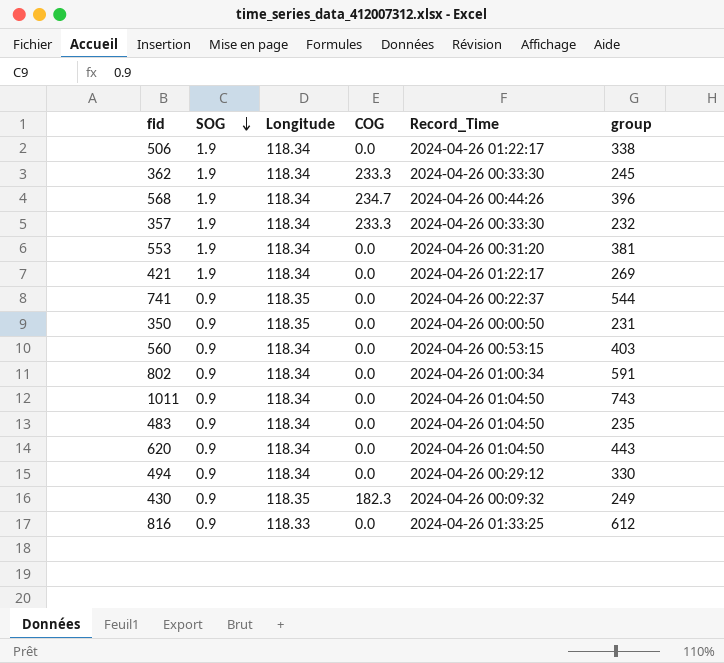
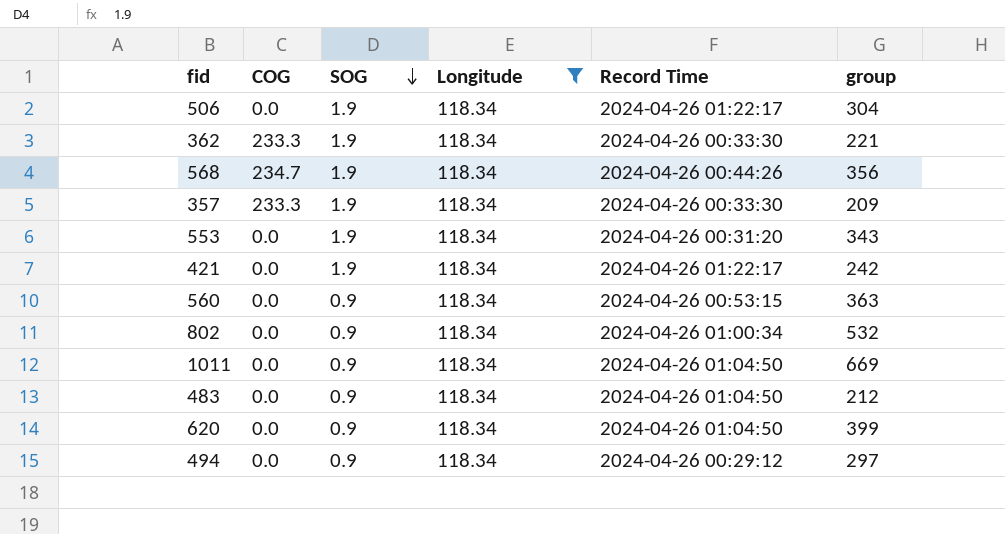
filter: none -> Longitude = 118.34
column COG | position: 4 -> 2
column name: Record_Time -> Record Time
506 | group: 338 -> 304
362 | group: 245 -> 221
568 | group: 396 -> 356
357 | group: 232 -> 209
553 | group: 381 -> 343
421 | group: 269 -> 242
560 | group: 403 -> 363
802 | group: 591 -> 532
1011 | group: 743 -> 669
483 | group: 235 -> 212
620 | group: 443 -> 399
494 | group: 330 -> 297

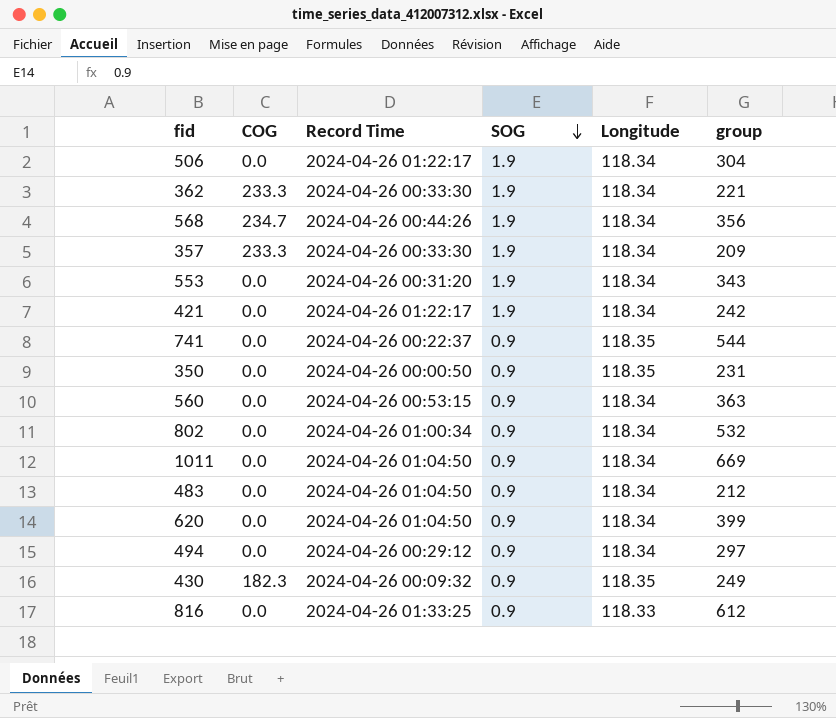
filter: Longitude = 118.34 -> none
column Record Time | position: 5 -> 3

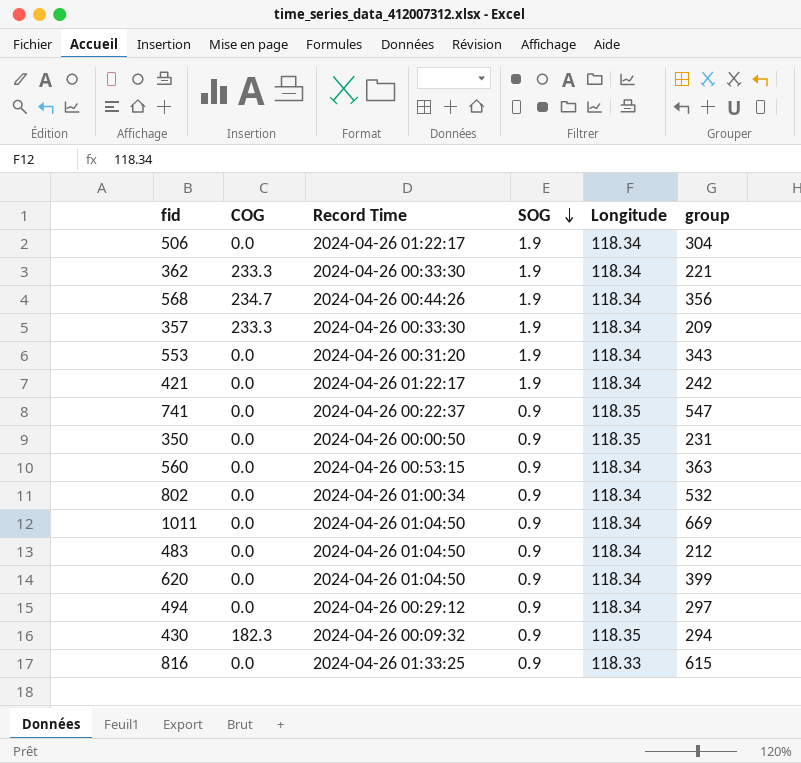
741 | group: 544 -> 547
430 | group: 249 -> 294
816 | group: 612 -> 615

